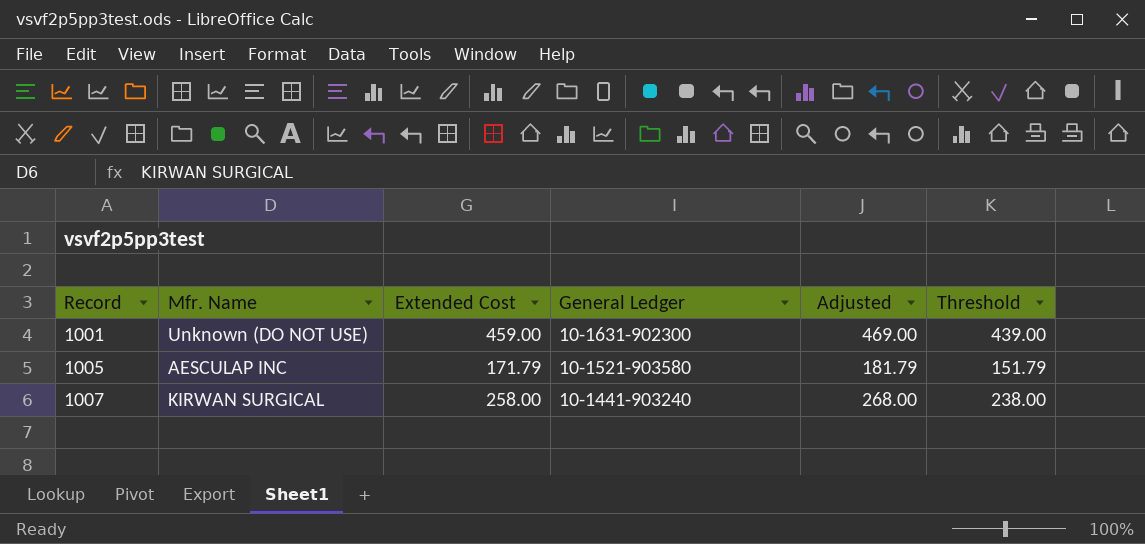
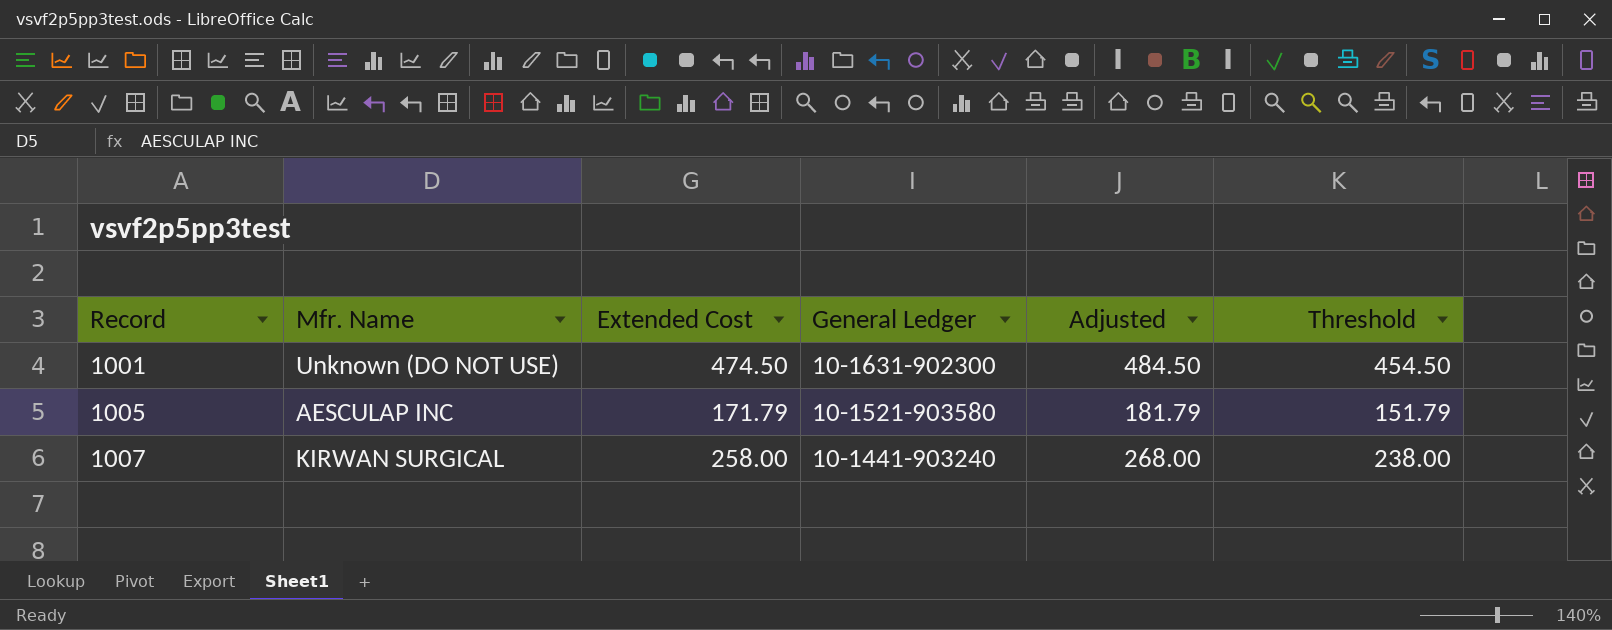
1001 | Extended Cost: 459.00 -> 474.50
1001 | Adjusted: 469.00 -> 484.50
1001 | Threshold: 439.00 -> 454.50

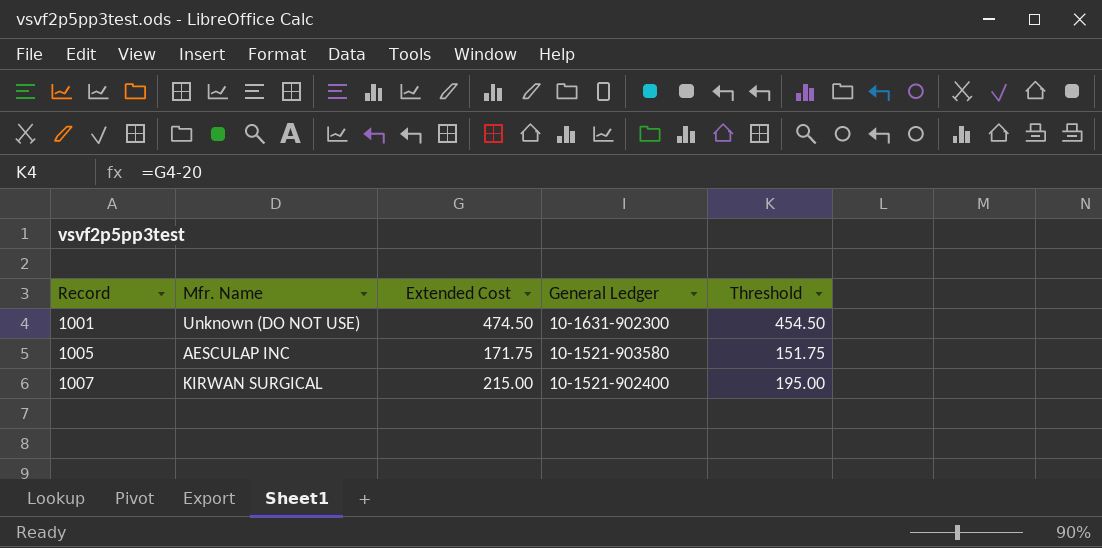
column Adjusted | formula: [Extended Cost] + 10 -> none
1005 | Extended Cost: 171.79 -> 171.75
1005 | Threshold: 151.79 -> 151.75
1007 | Extended Cost: 258.00 -> 215.00
1007 | General Ledger: 10-1441-903240 -> 10-1521-902400
1007 | Threshold: 238.00 -> 195.00

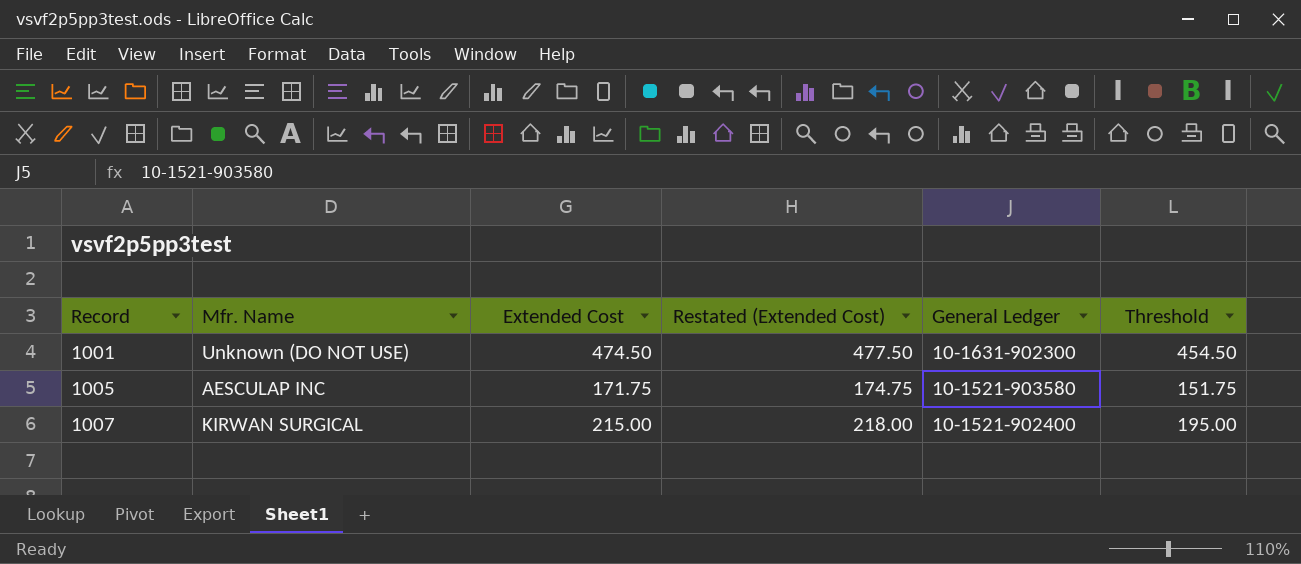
column Restated (Extended Cost) | formula: none -> [Extended Cost] + 3

